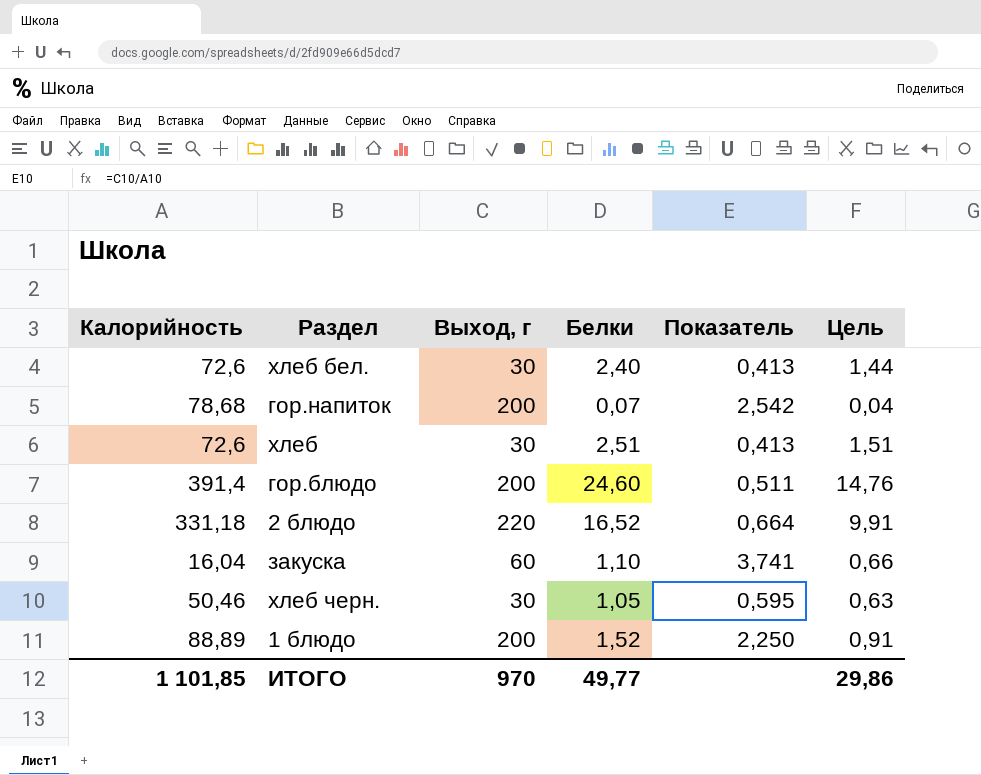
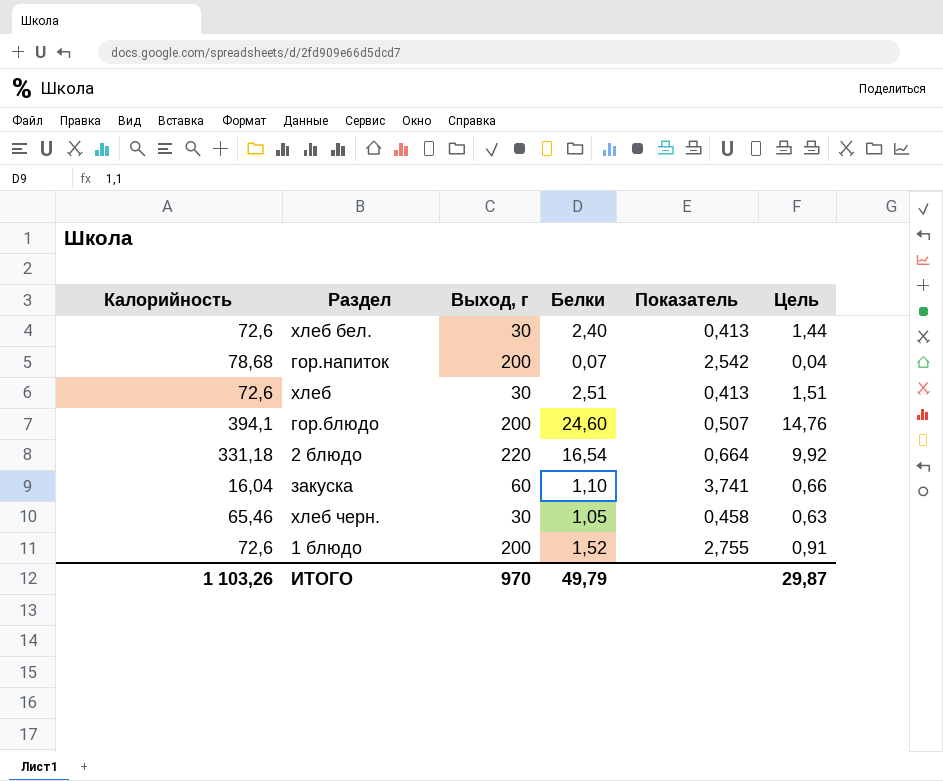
гор.блюдо | Калорийность: 391,4 -> 394,1
гор.блюдо | Показатель: 0,511 -> 0,507
2 блюдо | Белки: 16,52 -> 16,54
2 блюдо | Цель: 9,91 -> 9,92
хлеб черн. | Калорийность: 50,46 -> 65,46
хлеб черн. | Показатель: 0,595 -> 0,458
1 блюдо | Калорийность: 88,89 -> 72,6
1 блюдо | Показатель: 2,250 -> 2,755
ИТОГО | Калорийность: 1 101,85 -> 1 103,26
ИТОГО | Белки: 49,77 -> 49,79
ИТОГО | Цель: 29,86 -> 29,87

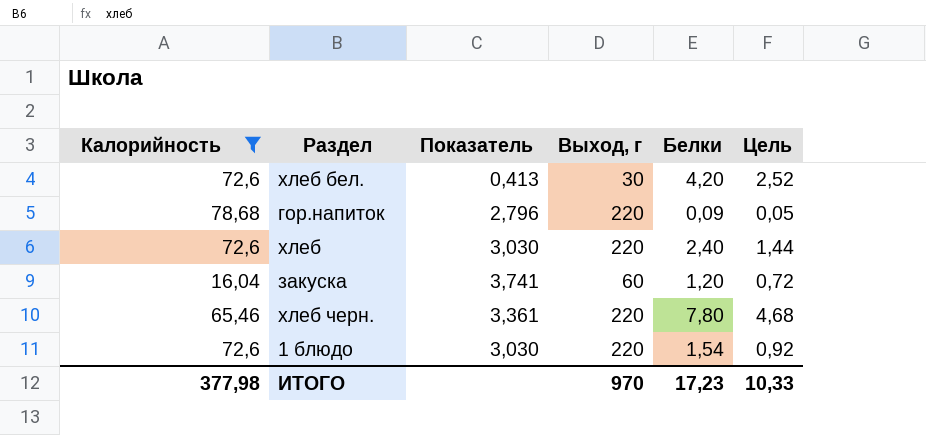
filter: none -> Калорийность <= 78,68
column Показатель | position: 5 -> 3
хлеб бел. | Белки: 2,40 -> 4,20
хлеб бел. | Цель: 1,44 -> 2,52
гор.напиток | Показатель: 2,542 -> 2,796
гор.напиток | Выход, г: 200 -> 220
гор.напиток | Белки: 0,07 -> 0,09
гор.напиток | Цель: 0,04 -> 0,05
хлеб | Показатель: 0,413 -> 3,030
хлеб | Выход, г: 30 -> 220
хлеб | Белки: 2,51 -> 2,40
хлеб | Цель: 1,51 -> 1,44
закуска | Белки: 1,10 -> 1,20
закуска | Цель: 0,66 -> 0,72
хлеб черн. | Показатель: 0,458 -> 3,361
хлеб черн. | Выход, г: 30 -> 220
хлеб черн. | Белки: 1,05 -> 7,80
хлеб черн. | Цель: 0,63 -> 4,68
1 блюдо | Показатель: 2,755 -> 3,030
1 блюдо | Выход, г: 200 -> 220
1 блюдо | Белки: 1,52 -> 1,54
1 блюдо | Цель: 0,91 -> 0,92
ИТОГО | Калорийность: 1 103,26 -> 377,98
ИТОГО | Белки: 49,79 -> 17,23
ИТОГО | Цель: 29,87 -> 10,33

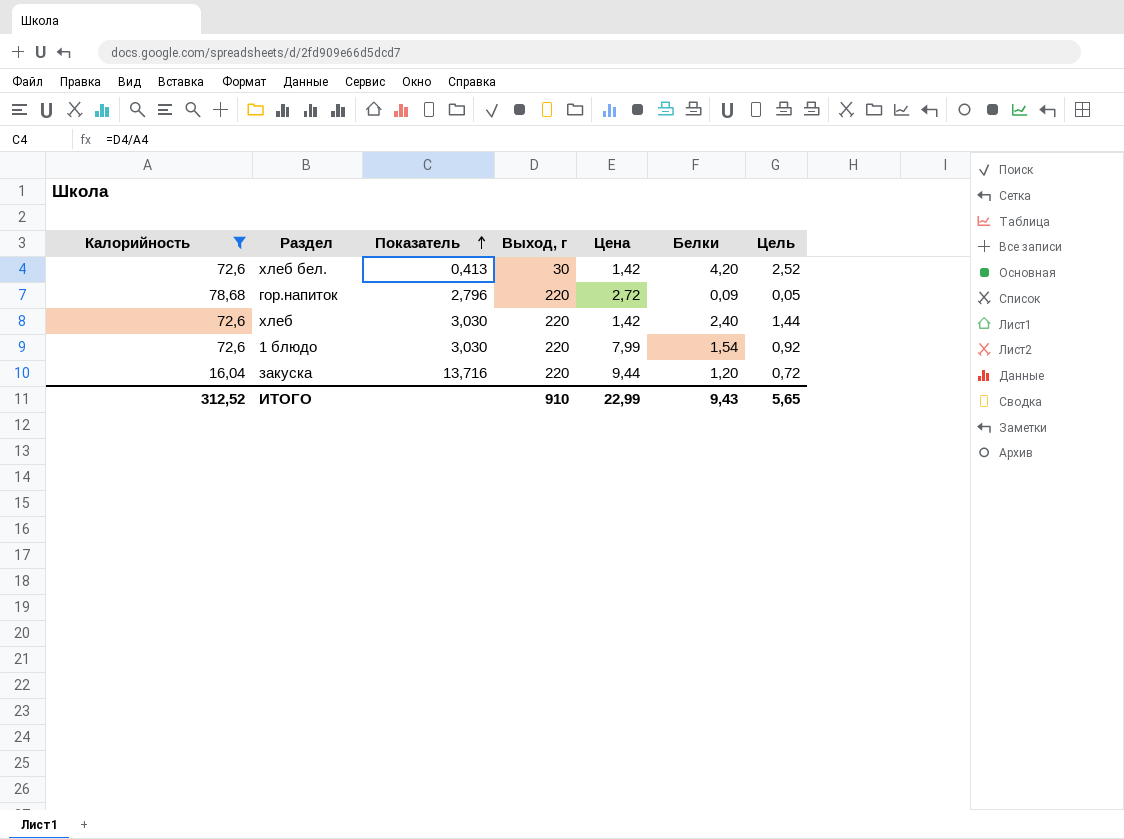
row order: none -> Показатель ascending
column Цена | position: none -> 5
row хлеб черн.: 65,46 | 3,361 | 220 | 7,80 | 4,68 -> none
закуска | Показатель: 3,741 -> 13,716
закуска | Выход, г: 60 -> 220
ИТОГО | Калорийность: 377,98 -> 312,52
ИТОГО | Выход, г: 970 -> 910
ИТОГО | Белки: 17,23 -> 9,43
ИТОГО | Цель: 10,33 -> 5,65

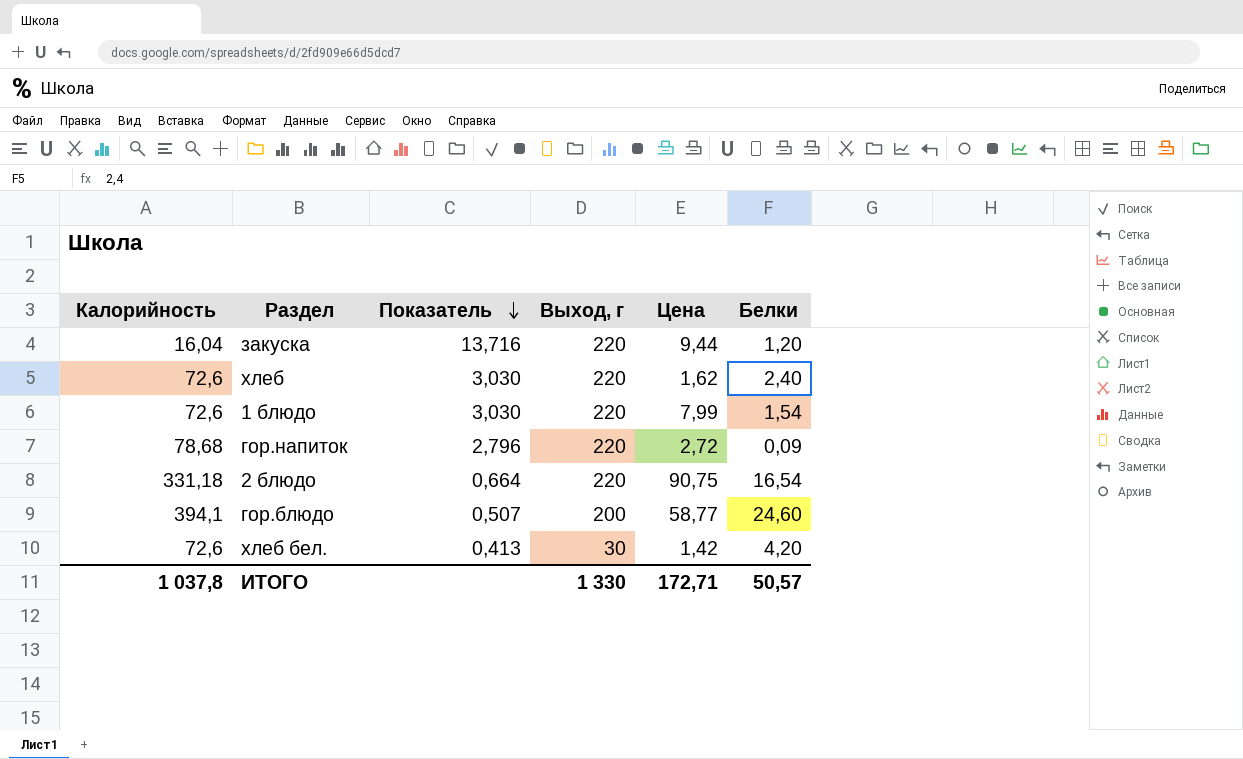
filter: Калорийность <= 78,68 -> none
row order: Показатель ascending -> Показатель descending
column Цель | formula: [Белки] * 0,6 -> none
хлеб | Цена: 1,42 -> 1,62
ИТОГО | Калорийность: 312,52 -> 1 037,8
ИТОГО | Выход, г: 910 -> 1 330
ИТОГО | Цена: 22,99 -> 172,71
ИТОГО | Белки: 9,43 -> 50,57

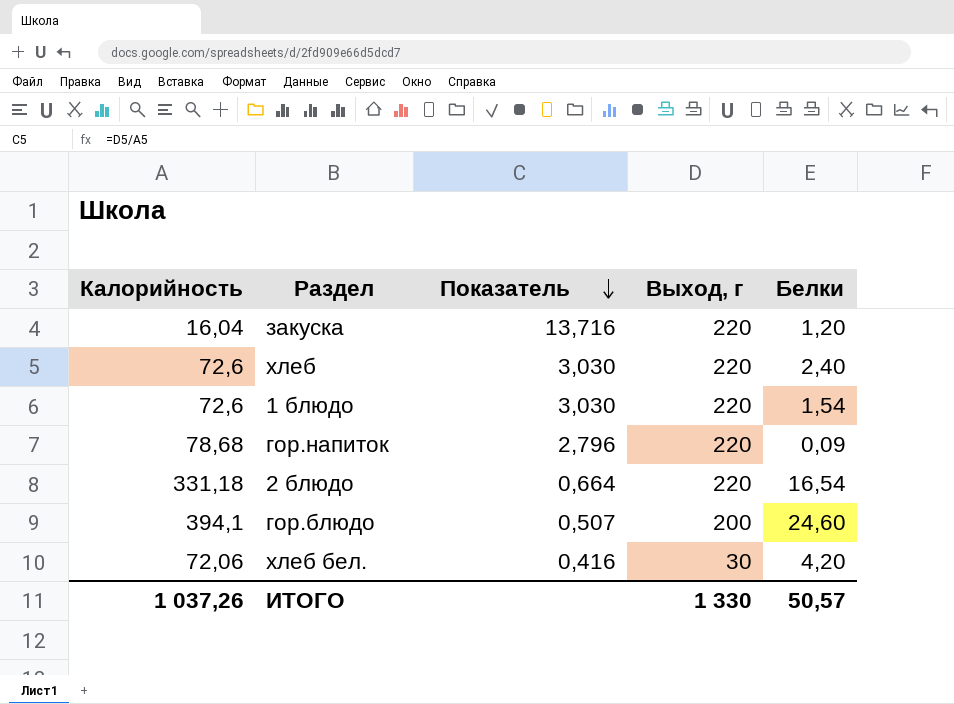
column Цена | position: 5 -> none
хлеб бел. | Калорийность: 72,6 -> 72,06
хлеб бел. | Показатель: 0,413 -> 0,416
ИТОГО | Калорийность: 1 037,8 -> 1 037,26

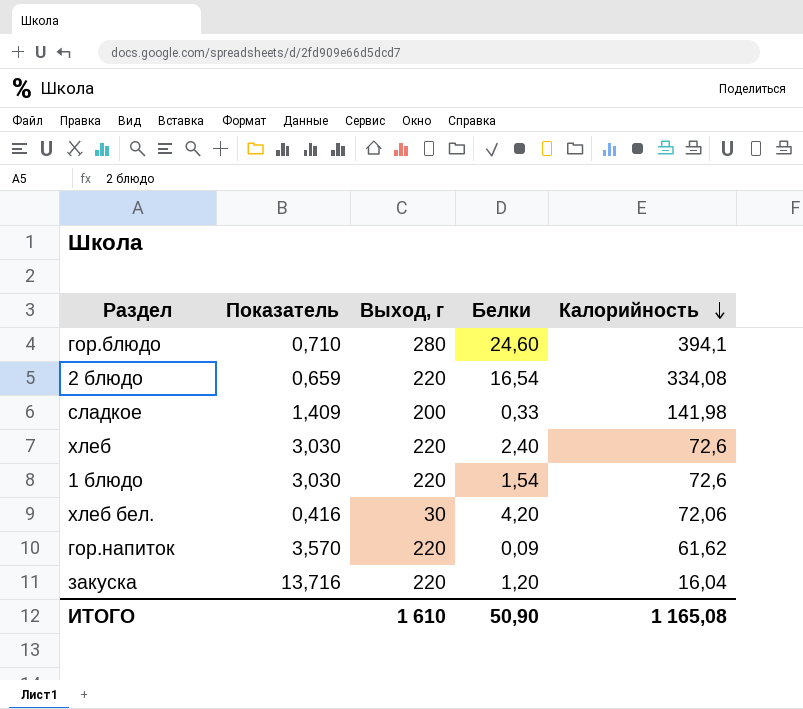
row order: Показатель descending -> Калорийность descending
column Калорийность | position: 1 -> 5
гор.блюдо | Показатель: 0,507 -> 0,710
гор.блюдо | Выход, г: 200 -> 280
2 блюдо | Показатель: 0,664 -> 0,659
2 блюдо | Калорийность: 331,18 -> 334,08
row сладкое: none -> 1,409 | 200 | 0,33 | 141,98
гор.напиток | Показатель: 2,796 -> 3,570
гор.напиток | Калорийность: 78,68 -> 61,62
ИТОГО | Выход, г: 1 330 -> 1 610
ИТОГО | Белки: 50,57 -> 50,90
ИТОГО | Калорийность: 1 037,26 -> 1 165,08

